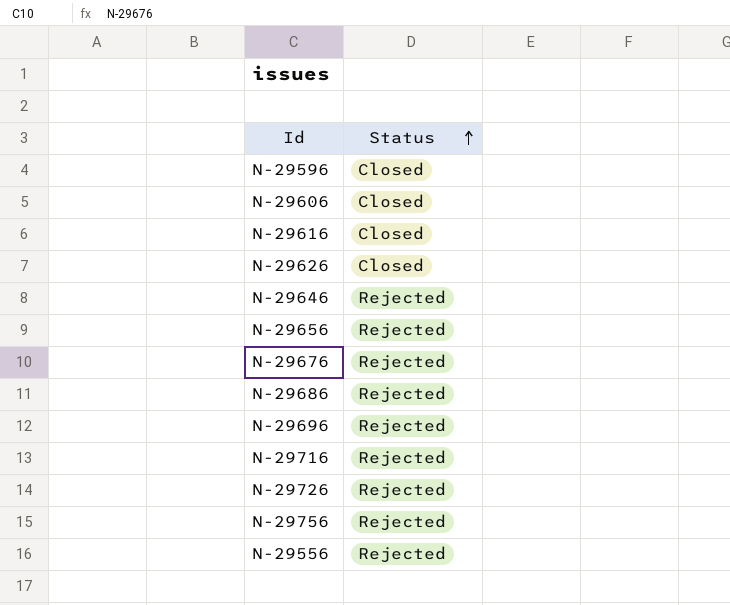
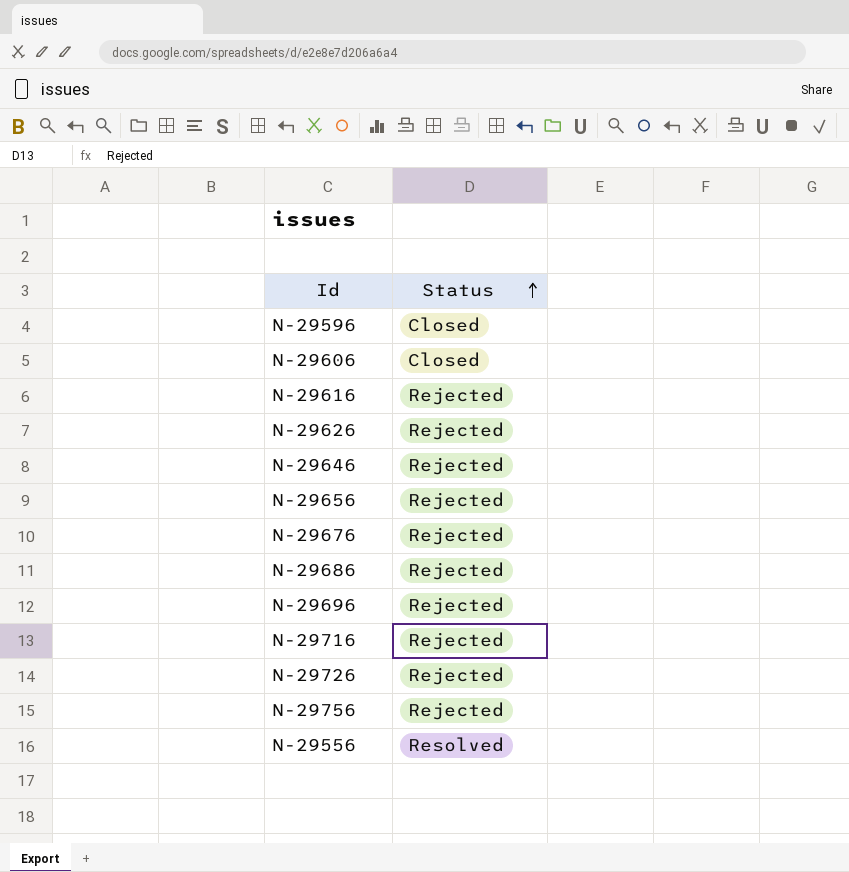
N-29616 | Status: Closed -> Rejected
N-29626 | Status: Closed -> Rejected
N-29556 | Status: Rejected -> Resolved

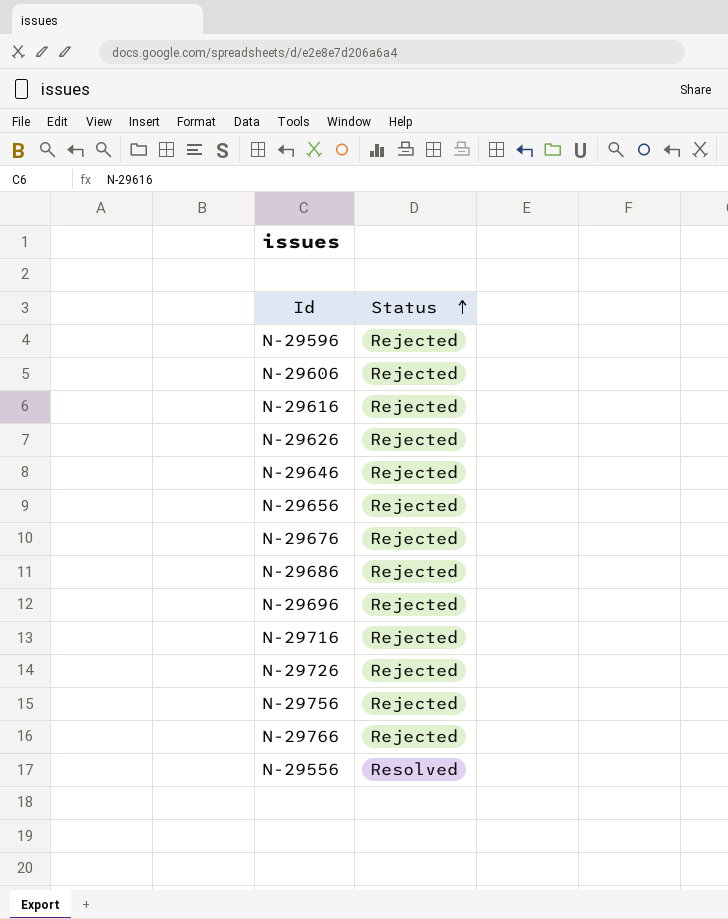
N-29596 | Status: Closed -> Rejected
N-29606 | Status: Closed -> Rejected
row N-29766: none -> Rejected

